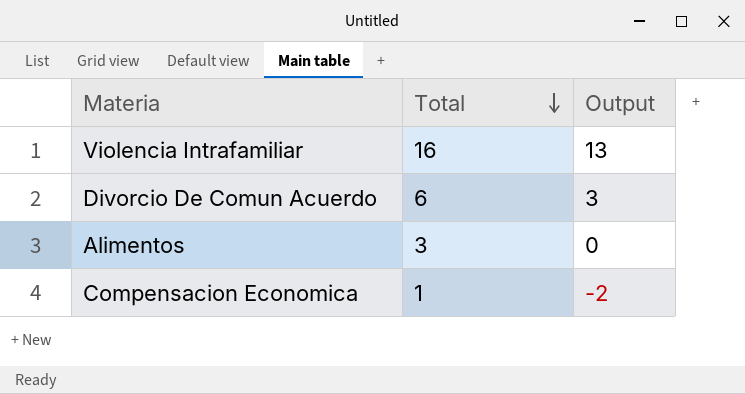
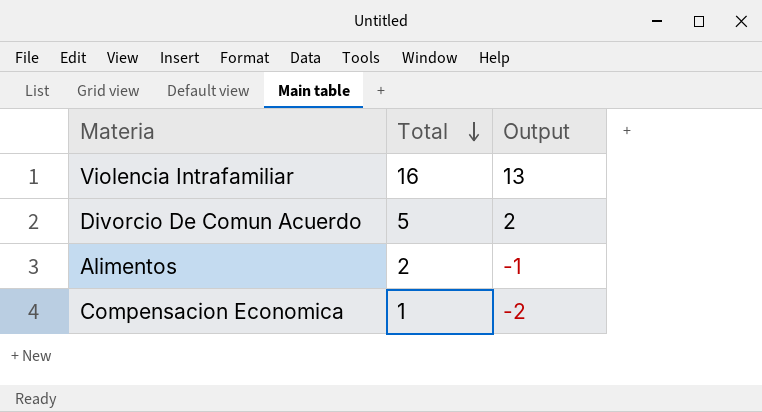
Divorcio De Comun Acuerdo | Total: 6 -> 5
Divorcio De Comun Acuerdo | Output: 3 -> 2
Alimentos | Total: 3 -> 2
Alimentos | Output: 0 -> -1

